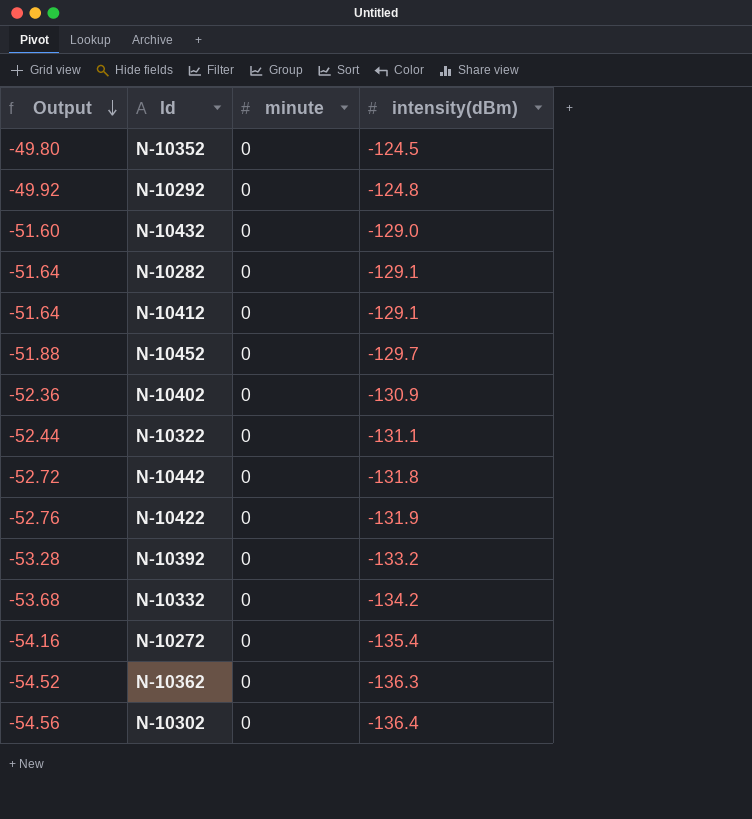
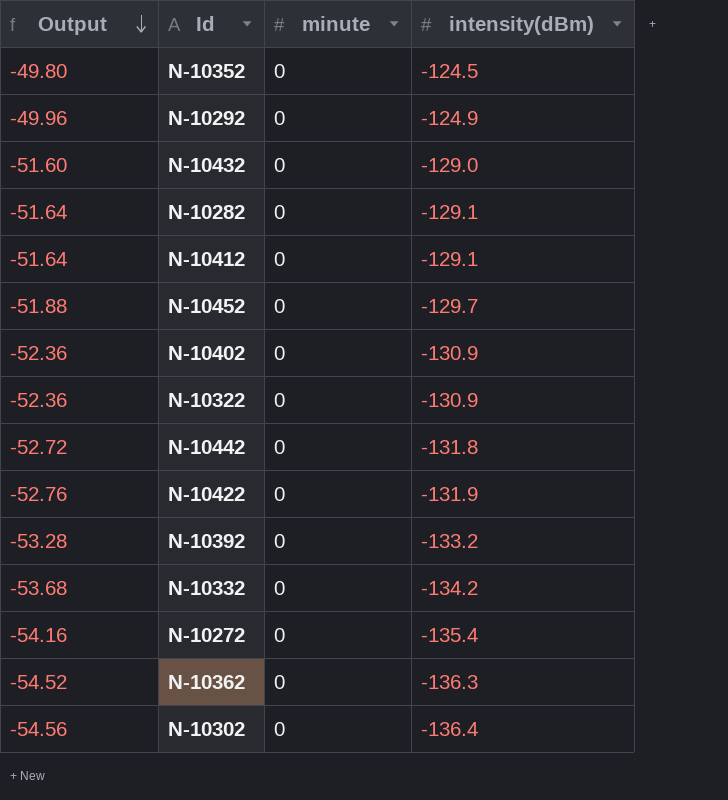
N-10292 | Output: -49.92 -> -49.96
N-10292 | intensity(dBm): -124.8 -> -124.9
N-10322 | Output: -52.44 -> -52.36
N-10322 | intensity(dBm): -131.1 -> -130.9

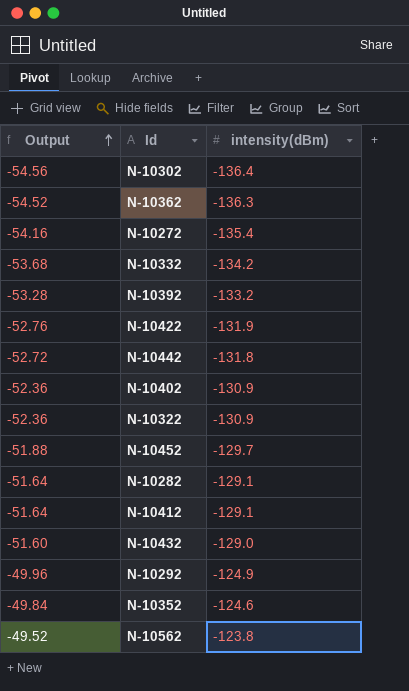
row order: Output descending -> Output ascending
column minute | position: 3 -> none
N-10352 | Output: -49.80 -> -49.84
N-10352 | intensity(dBm): -124.5 -> -124.6
row N-10562: none -> -49.52 | -123.8

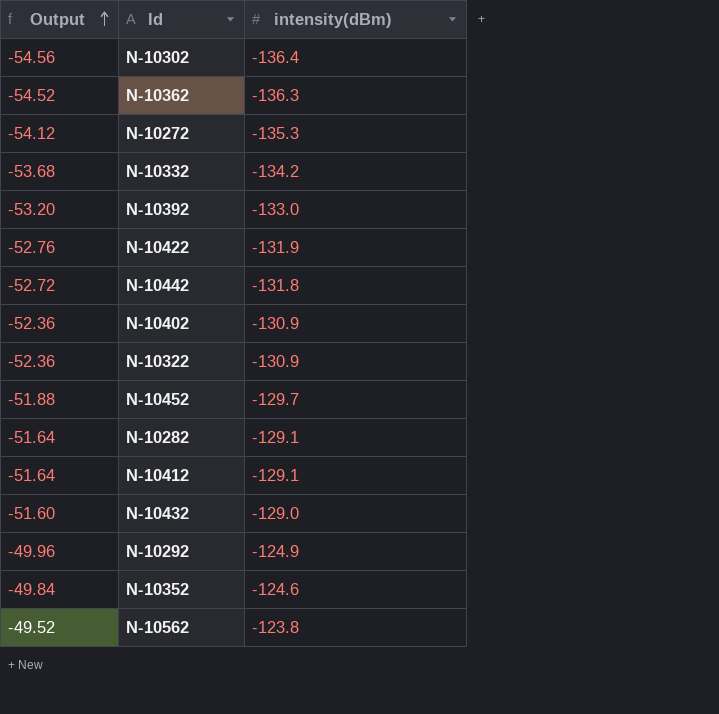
N-10272 | Output: -54.16 -> -54.12
N-10272 | intensity(dBm): -135.4 -> -135.3
N-10392 | Output: -53.28 -> -53.20
N-10392 | intensity(dBm): -133.2 -> -133.0

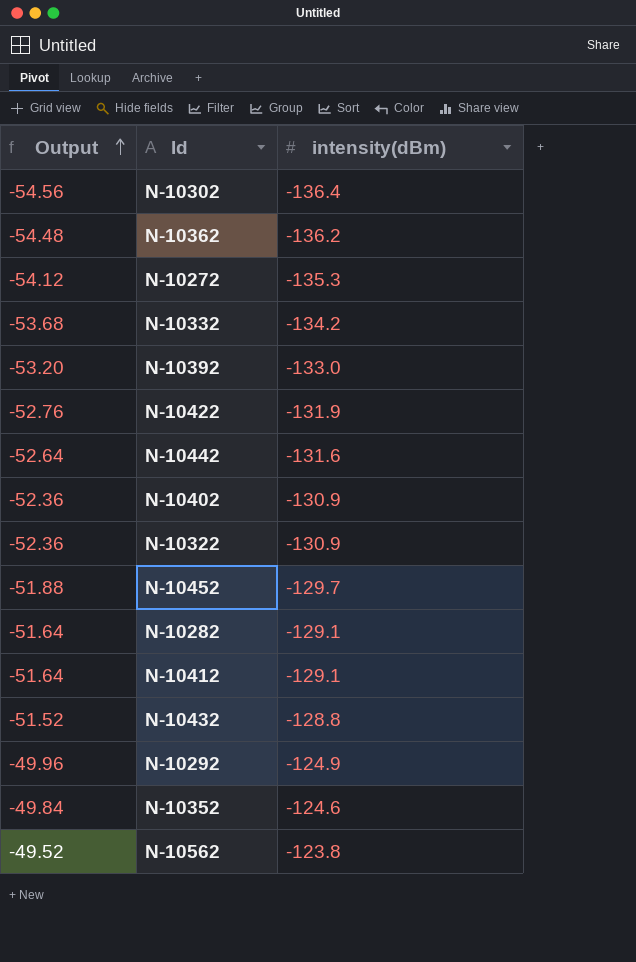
N-10362 | Output: -54.52 -> -54.48
N-10362 | intensity(dBm): -136.3 -> -136.2
N-10442 | Output: -52.72 -> -52.64
N-10442 | intensity(dBm): -131.8 -> -131.6
N-10432 | Output: -51.60 -> -51.52
N-10432 | intensity(dBm): -129.0 -> -128.8

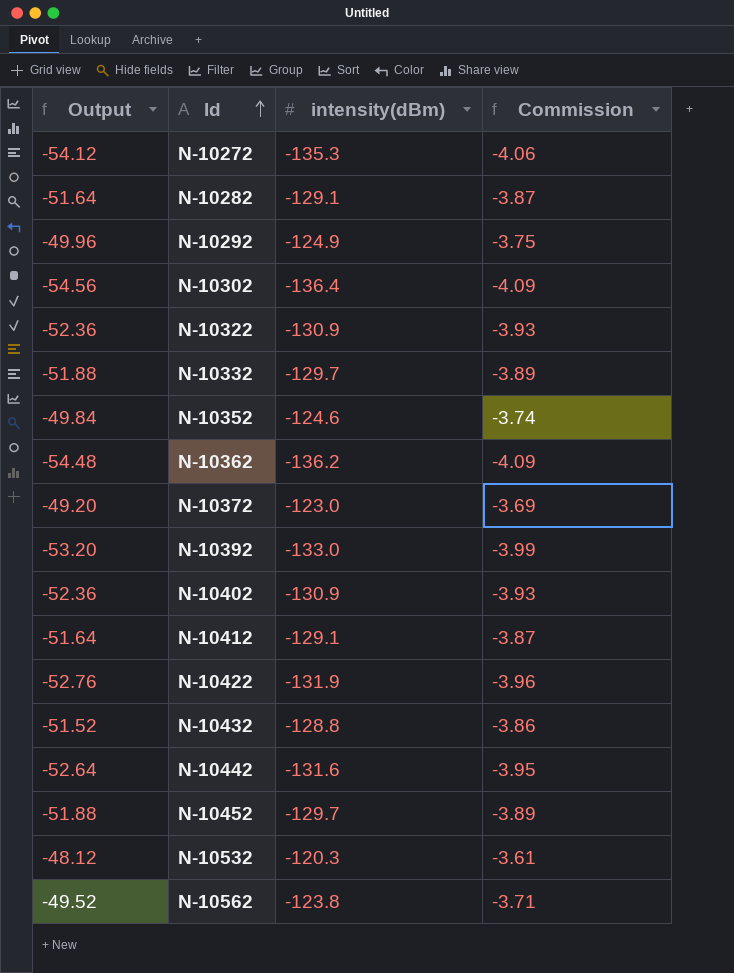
row order: Output ascending -> Id ascending
column Commission | formula: none -> [intensity(dBm)] * 0.03
N-10332 | Output: -53.68 -> -51.88
N-10332 | intensity(dBm): -134.2 -> -129.7
row N-10372: none -> -49.20 | -123.0 | -3.69
row N-10532: none -> -48.12 | -120.3 | -3.61

